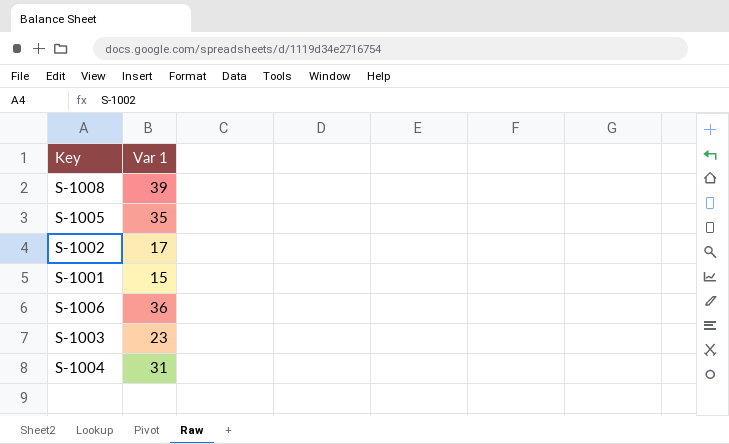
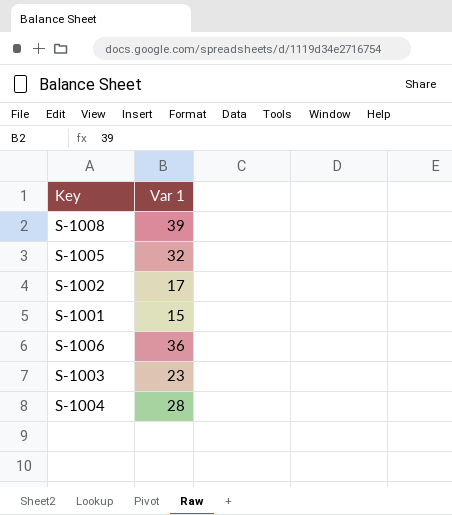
S-1005 | Var 1: 35 -> 32
S-1004 | Var 1: 31 -> 28

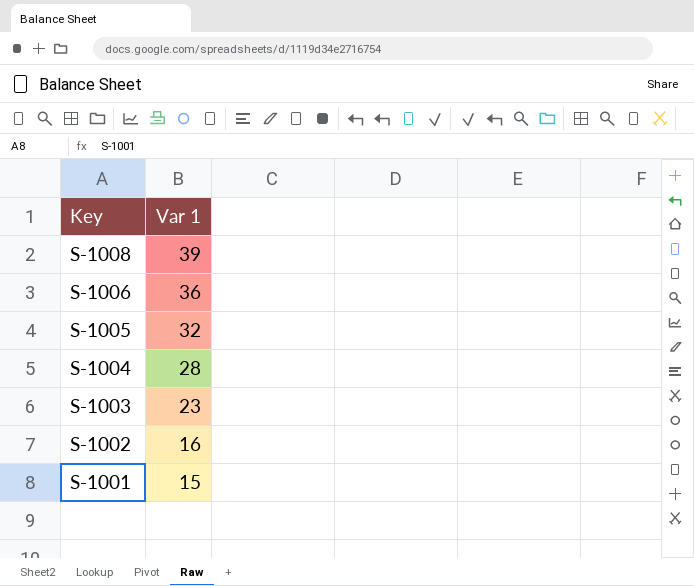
row order: none -> Key descending
S-1002 | Var 1: 17 -> 16

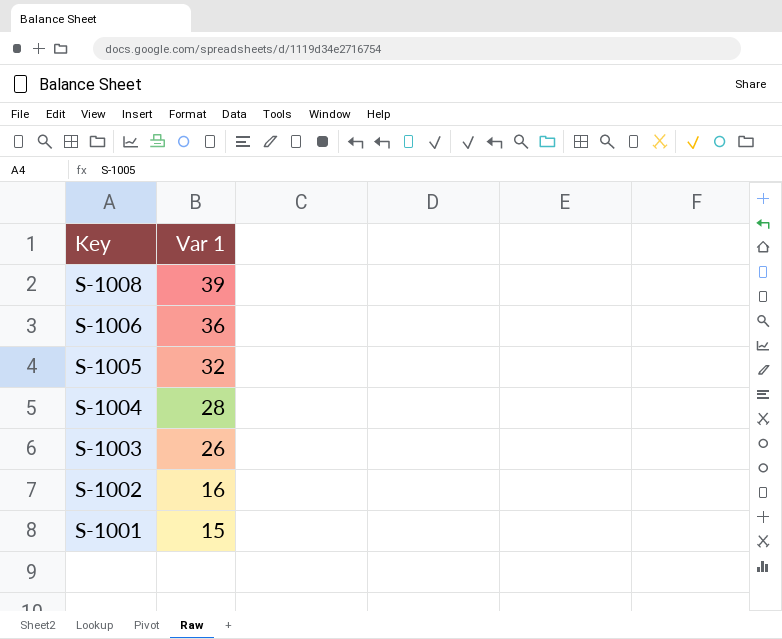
S-1003 | Var 1: 23 -> 26

